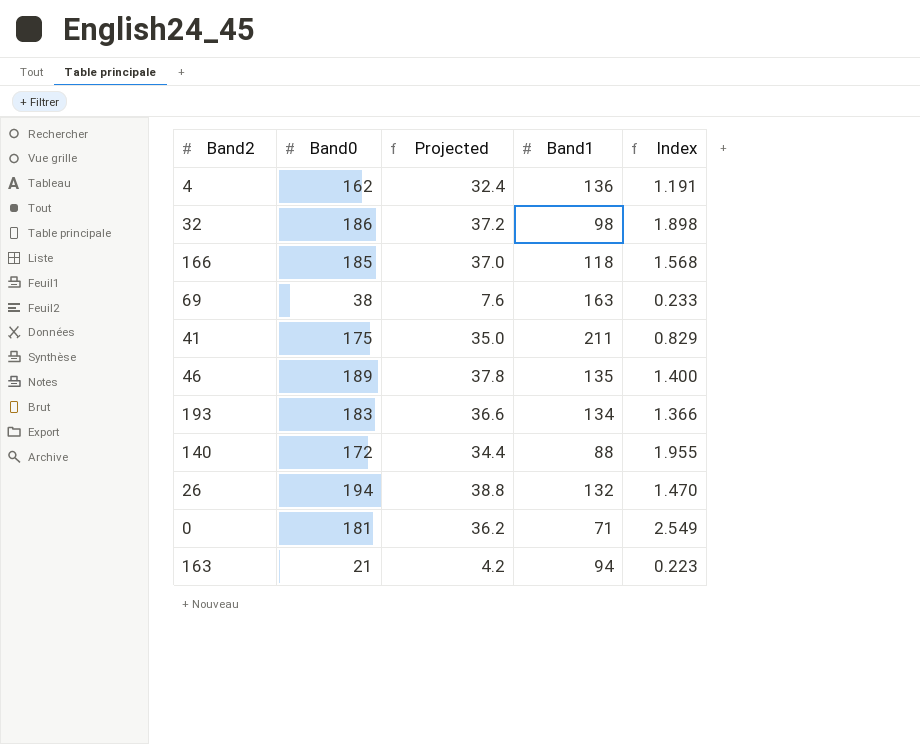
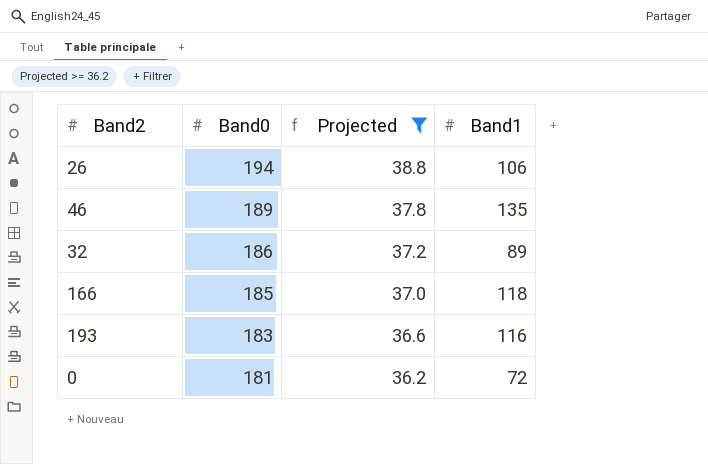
filter: none -> Projected >= 36.2
row order: none -> Band0 descending
column Index | formula: [Band0] / [Band1] -> none
26 | Band1: 132 -> 106
32 | Band1: 98 -> 89
193 | Band1: 134 -> 116
0 | Band1: 71 -> 72

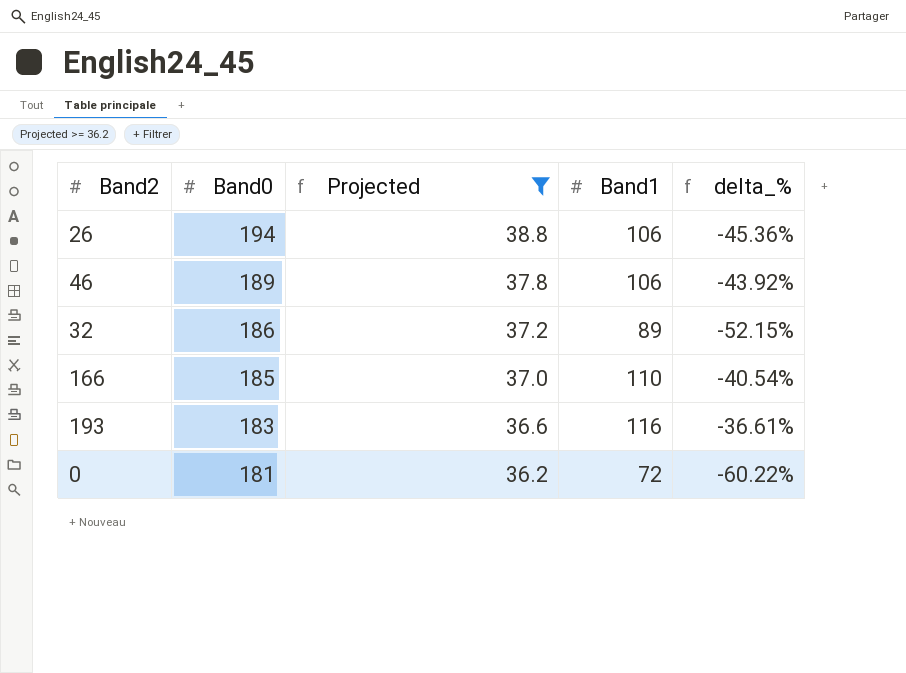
column delta_% | formula: none -> ([Band1] - [Band0]) / [Band0]
46 | Band1: 135 -> 106
166 | Band1: 118 -> 110

